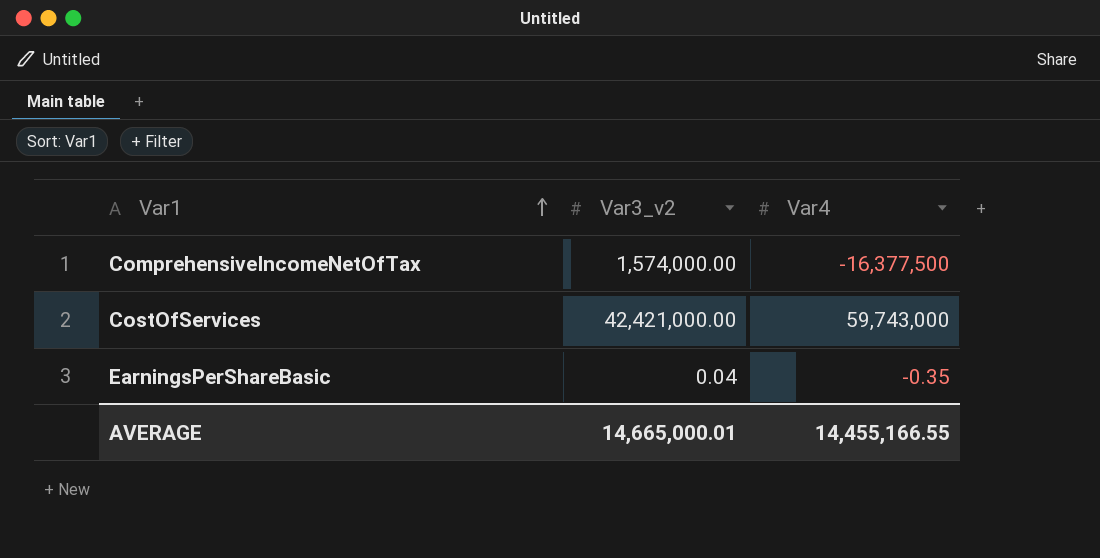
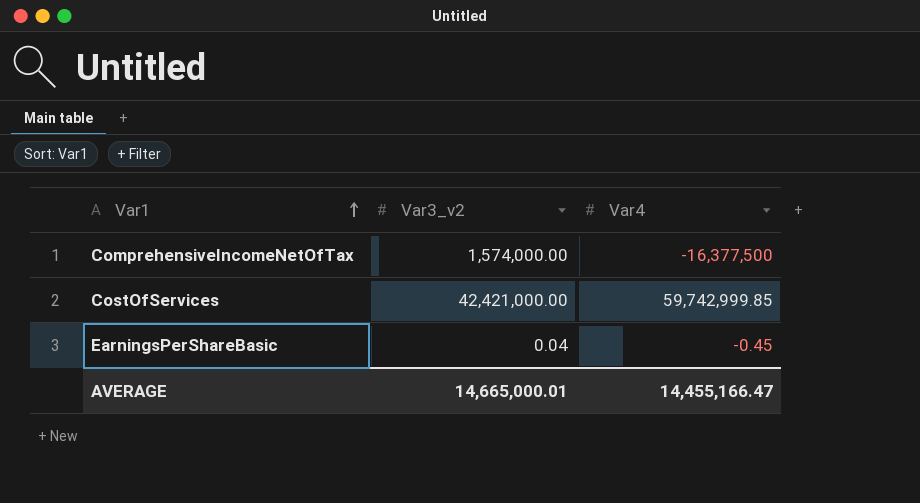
CostOfServices | Var4: 59,743,000 -> 59,742,999.85
EarningsPerShareBasic | Var4: -0.35 -> -0.45
AVERAGE | Var4: 14,455,166.55 -> 14,455,166.47

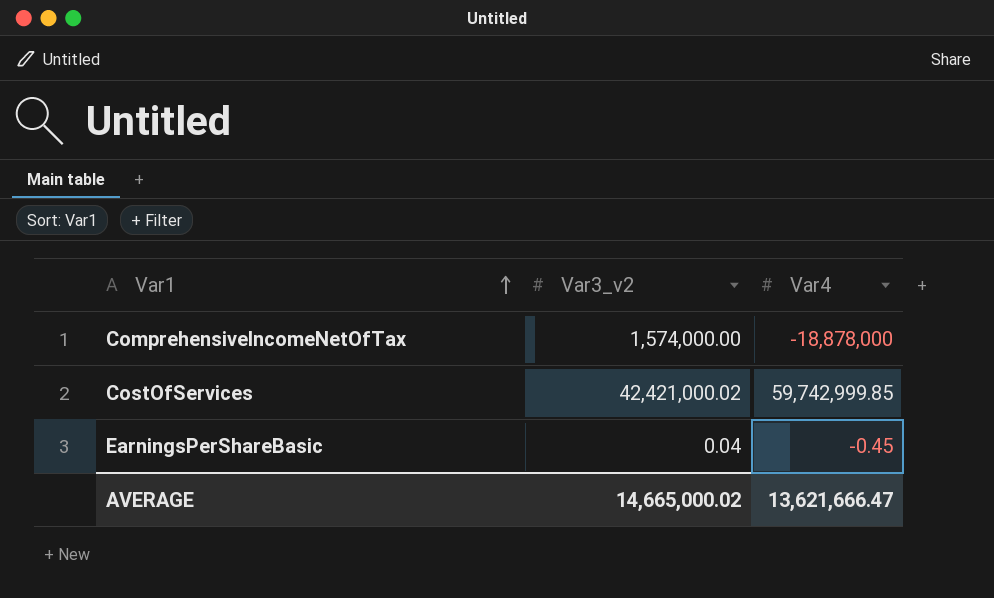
ComprehensiveIncomeNetOfTax | Var4: -16,377,500 -> -18,878,000
CostOfServices | Var3_v2: 42,421,000.00 -> 42,421,000.02
AVERAGE | Var3_v2: 14,665,000.01 -> 14,665,000.02
AVERAGE | Var4: 14,455,166.47 -> 13,621,666.47

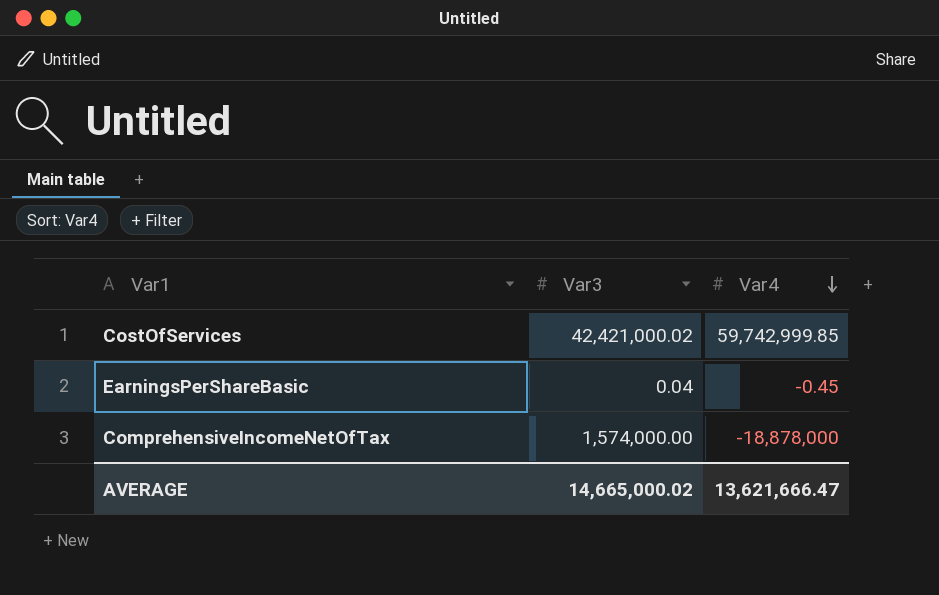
row order: Var1 ascending -> Var4 descending
column name: Var3_v2 -> Var3

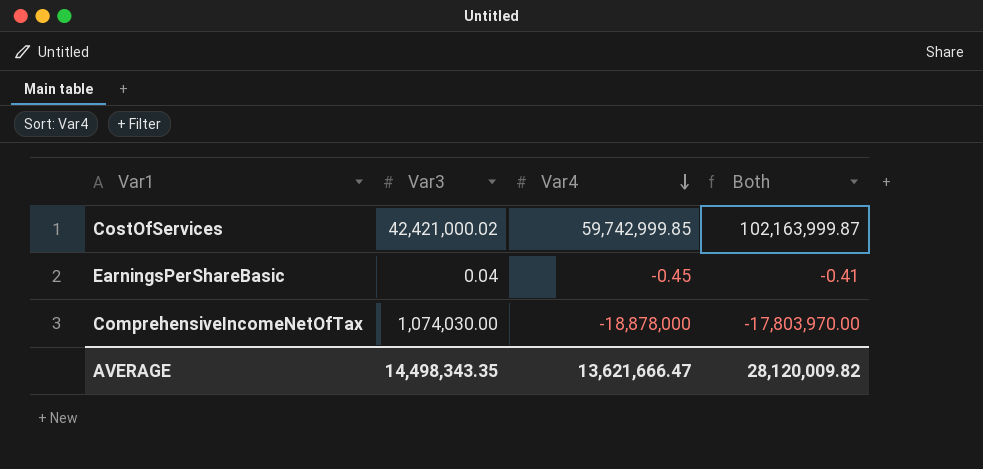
column Both | formula: none -> [Var3] + [Var4]
ComprehensiveIncomeNetOfTax | Var3: 1,574,000.00 -> 1,074,030.00
AVERAGE | Var3: 14,665,000.02 -> 14,498,343.35

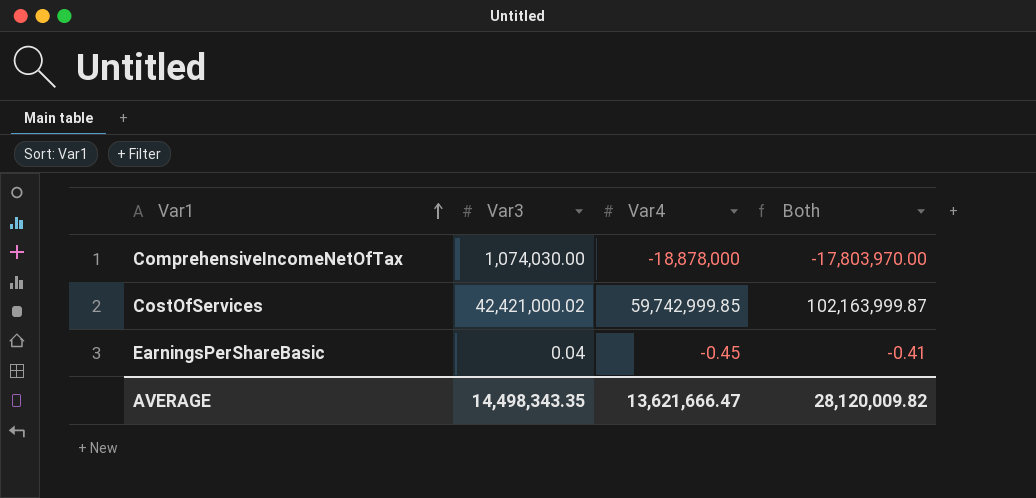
row order: Var4 descending -> Var1 ascending

